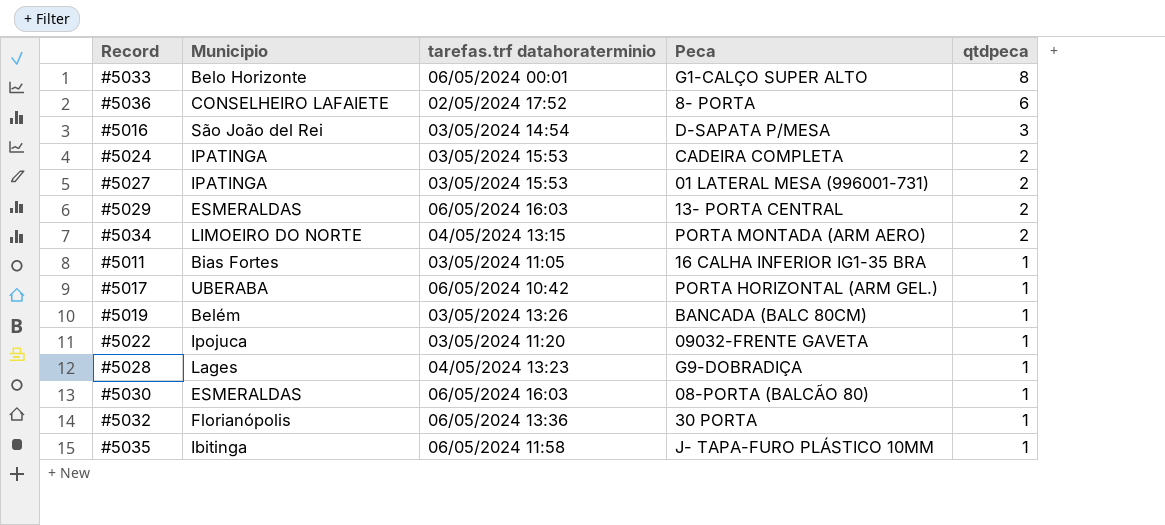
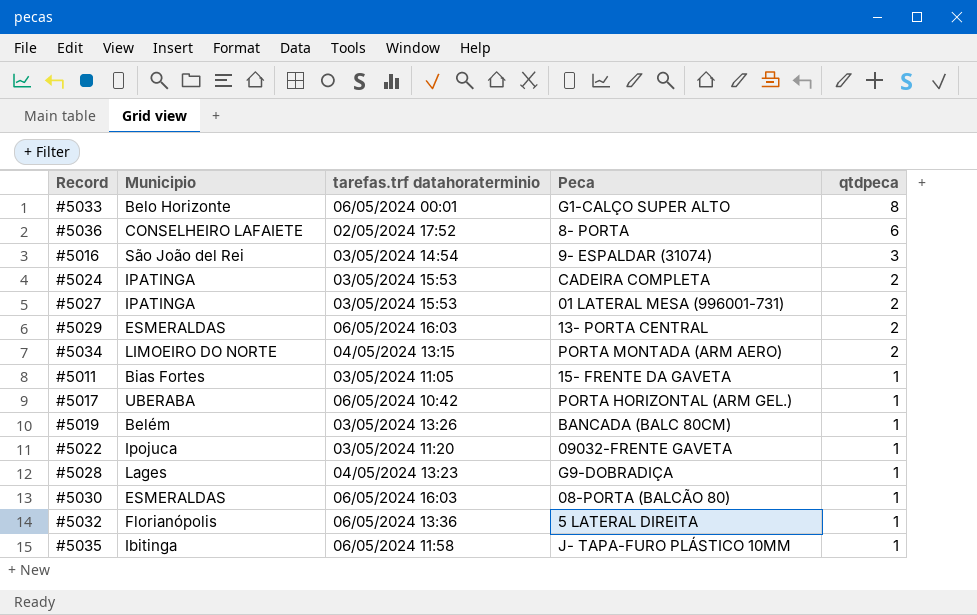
#5016 | Peca: D-SAPATA P/MESA -> 9- ESPALDAR (31074)
#5011 | Peca: 16 CALHA INFERIOR IG1-35 BRA -> 15- FRENTE DA GAVETA
#5032 | Peca: 30 PORTA -> 5 LATERAL DIREITA

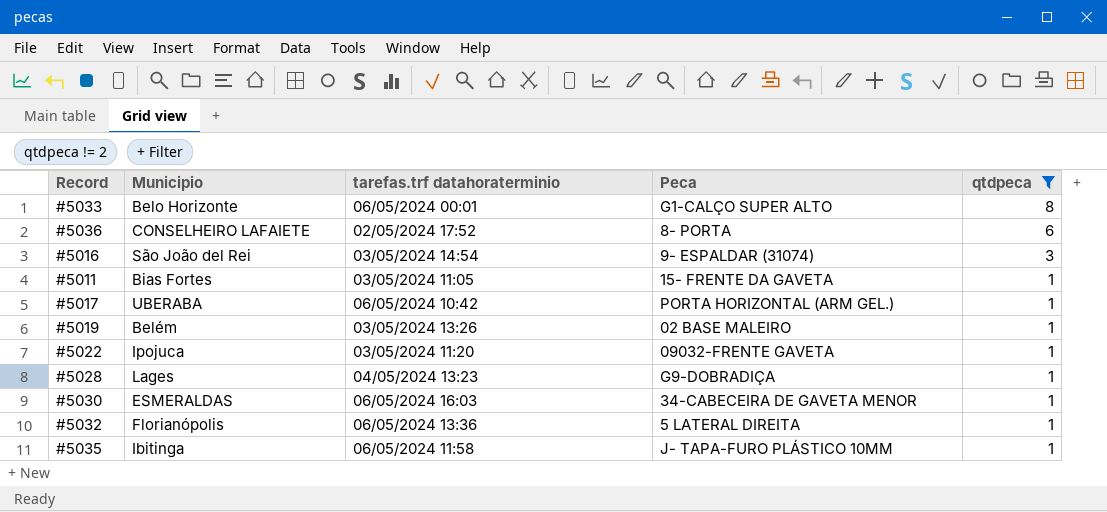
filter: none -> qtdpeca != 2
#5019 | Peca: BANCADA (BALC 80CM) -> 02 BASE MALEIRO
#5030 | Peca: 08-PORTA (BALCÃO 80) -> 34-CABECEIRA DE GAVETA MENOR

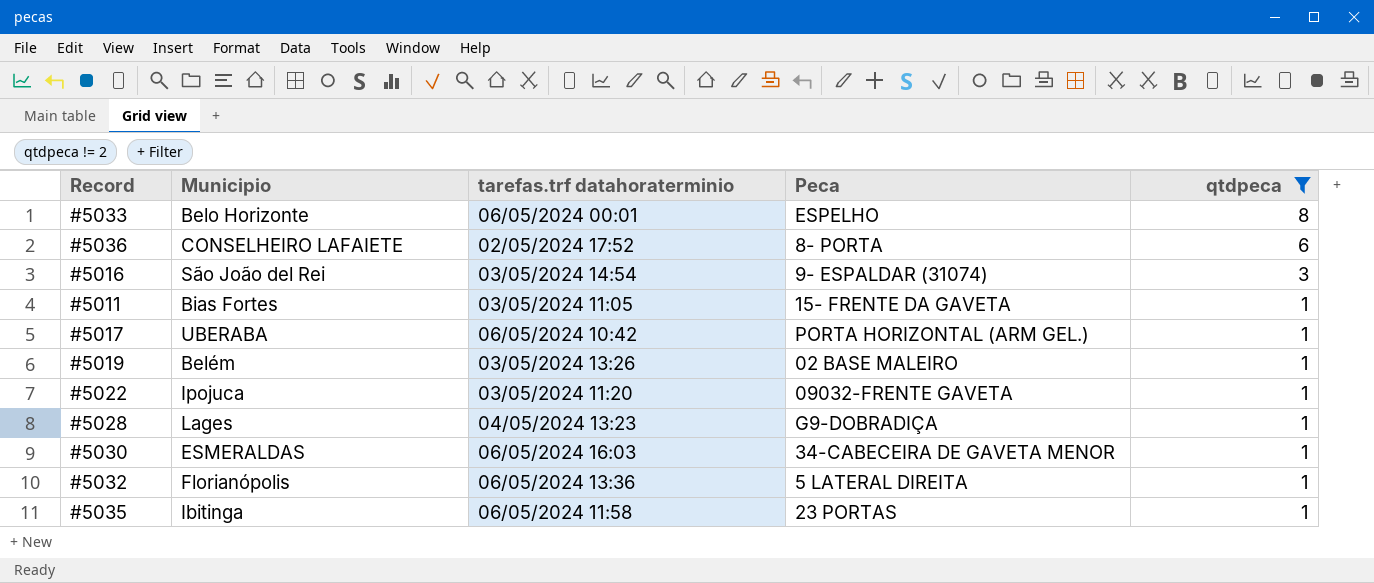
#5033 | Peca: G1-CALÇO SUPER ALTO -> ESPELHO
#5035 | Peca: J- TAPA-FURO PLÁSTICO 10MM -> 23 PORTAS

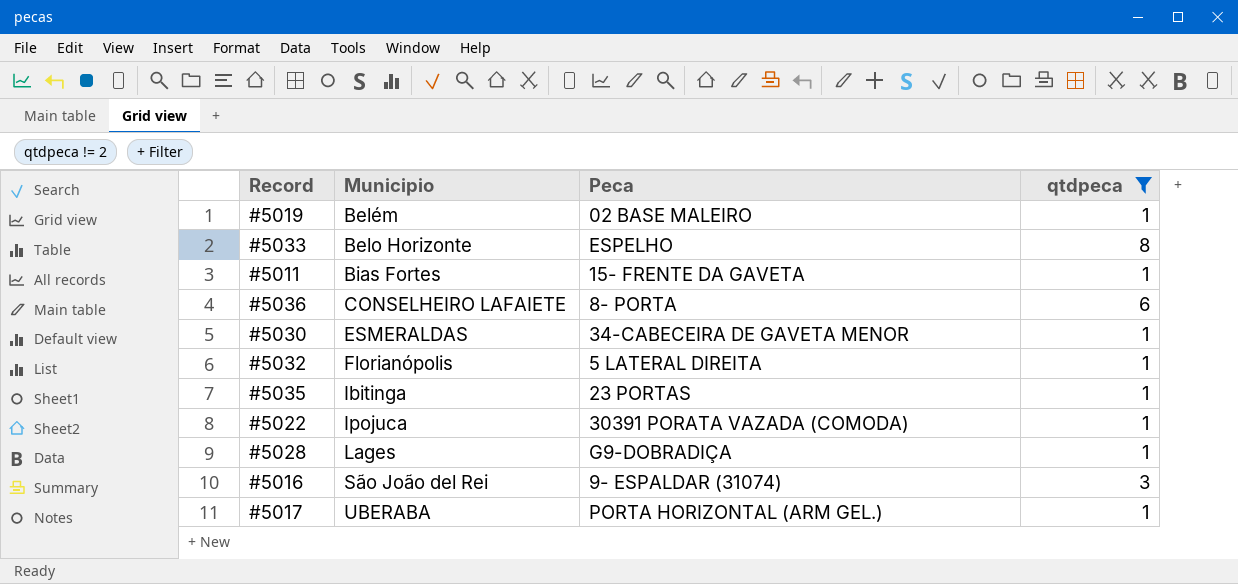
row order: qtdpeca descending -> Municipio ascending
column tarefas.trf datahoraterminio | position: 3 -> none
#5022 | Peca: 09032-FRENTE GAVETA -> 30391 PORATA VAZADA (COMODA)

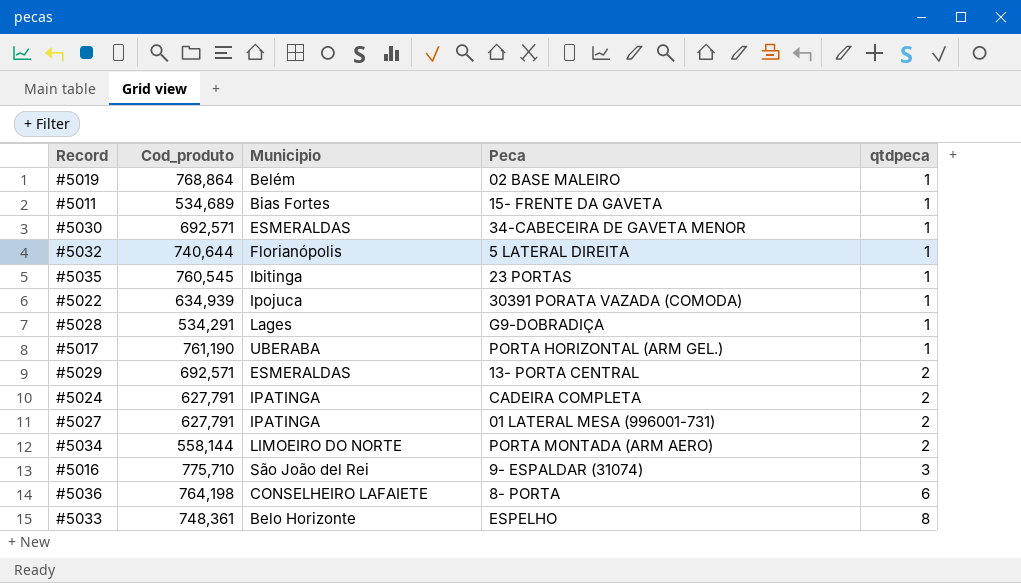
filter: qtdpeca != 2 -> none
row order: Municipio ascending -> qtdpeca ascending
column Cod_produto | position: none -> 2

